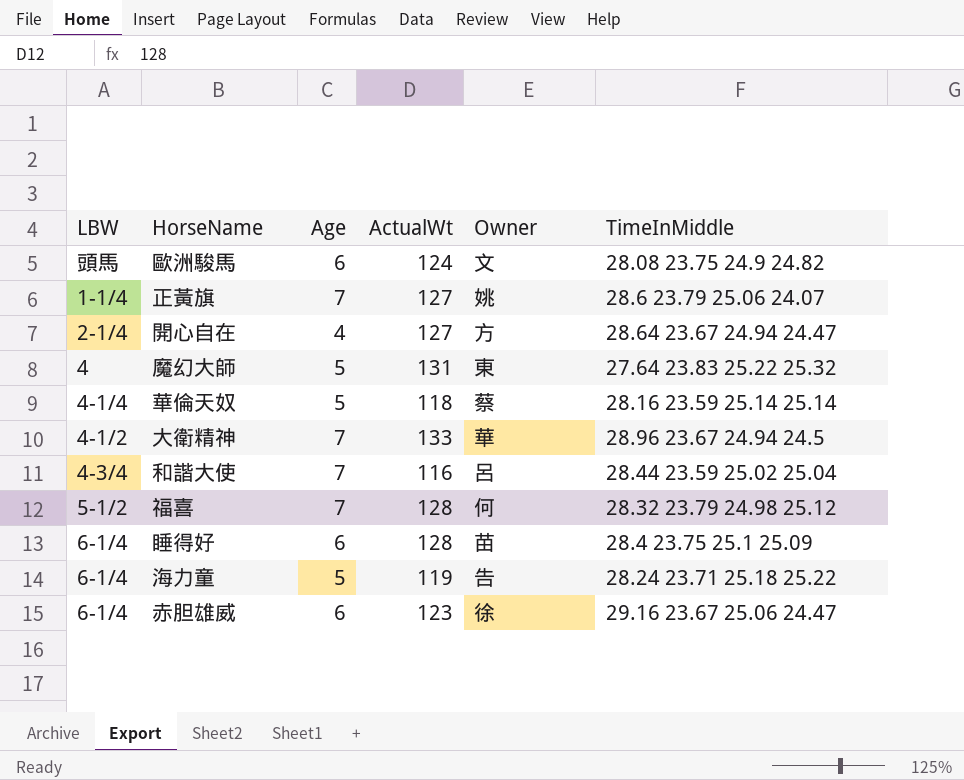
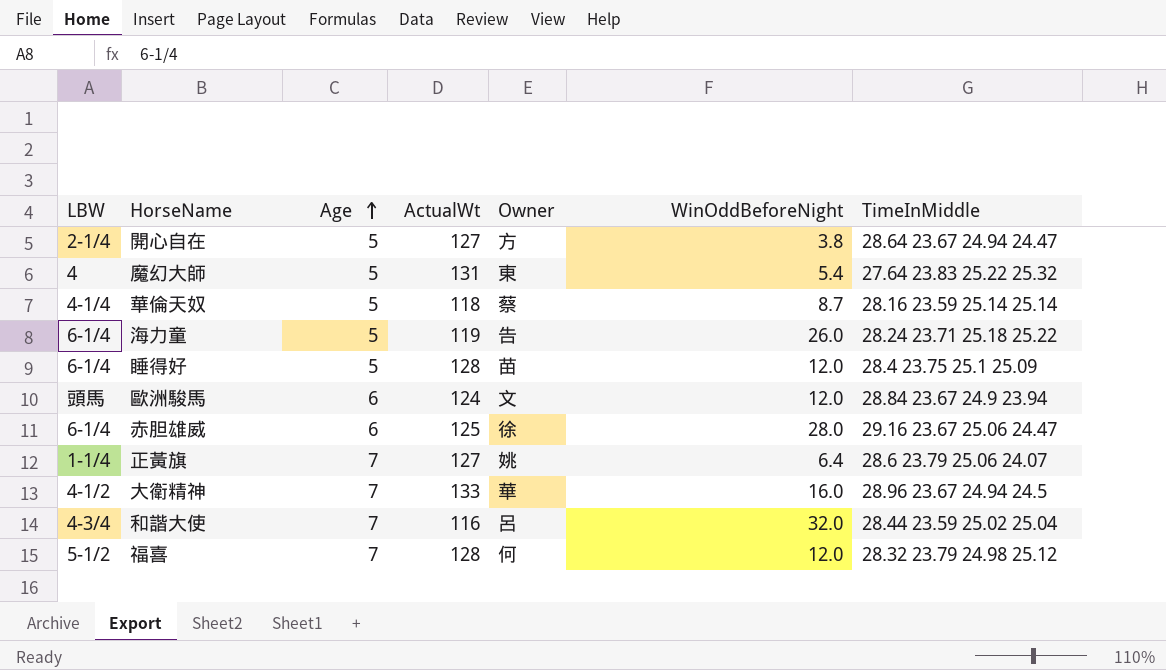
row order: none -> Age ascending
column WinOddBeforeNight | position: none -> 6
開心自在 | Age: 4 -> 5
睡得好 | Age: 6 -> 5
歐洲駿馬 | TimeInMiddle: 28.08 23.75 24.9 24.82 -> 28.84 23.67 24.9 23.94
赤胆雄威 | ActualWt: 123 -> 125

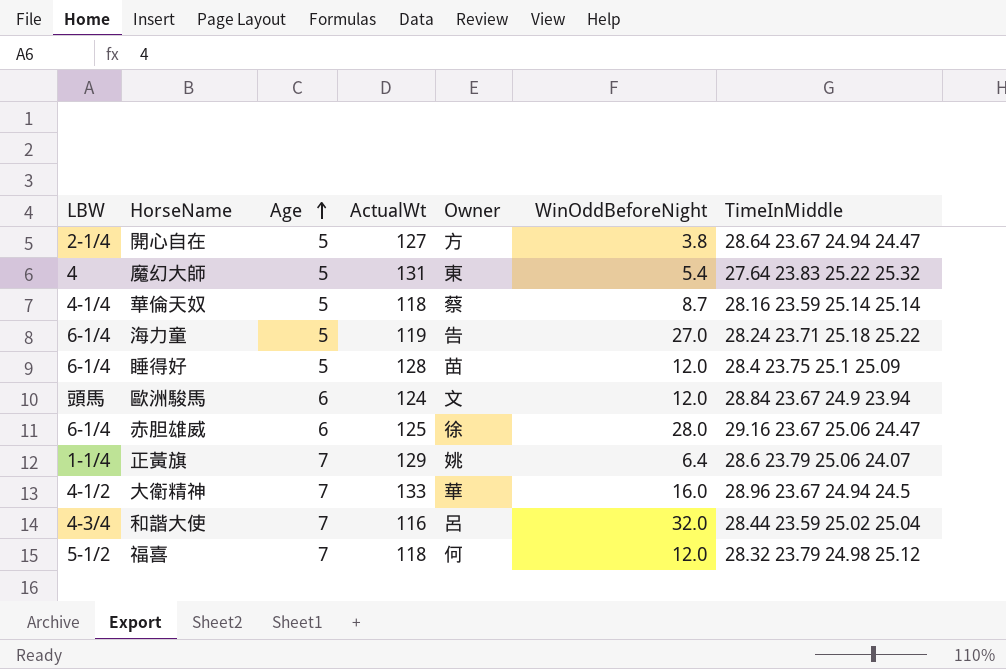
海力童 | WinOddBeforeNight: 26.0 -> 27.0
正黃旗 | ActualWt: 127 -> 129
福喜 | ActualWt: 128 -> 118

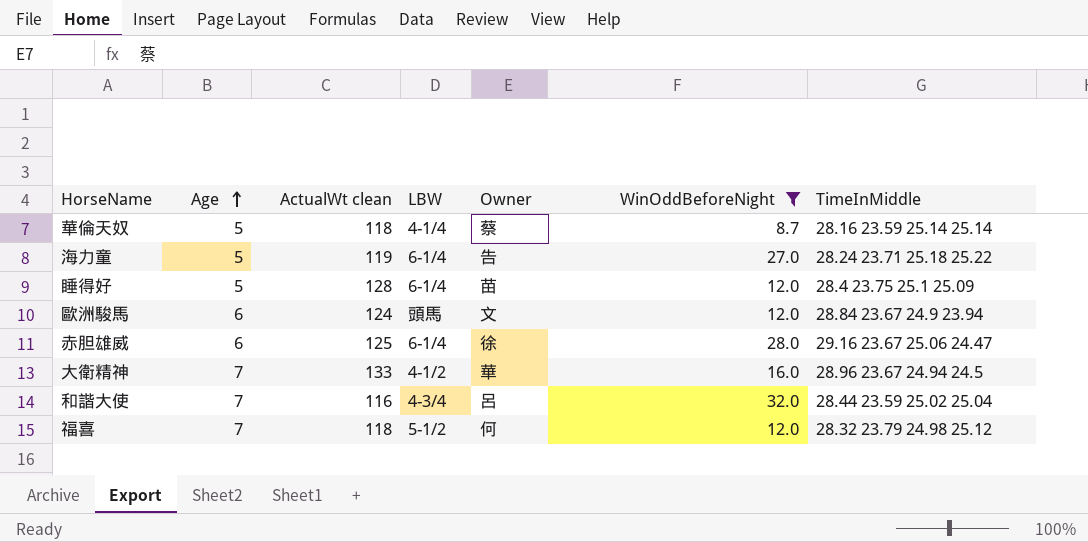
filter: none -> WinOddBeforeNight >= 8.7
column name: ActualWt -> ActualWt clean
column LBW | position: 1 -> 4

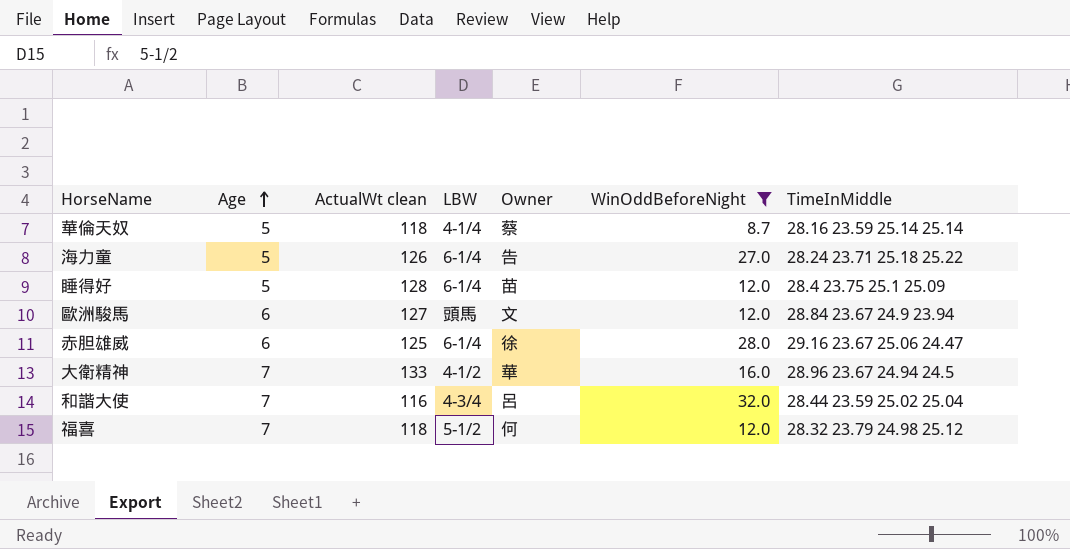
海力童 | ActualWt clean: 119 -> 126
歐洲駿馬 | ActualWt clean: 124 -> 127

